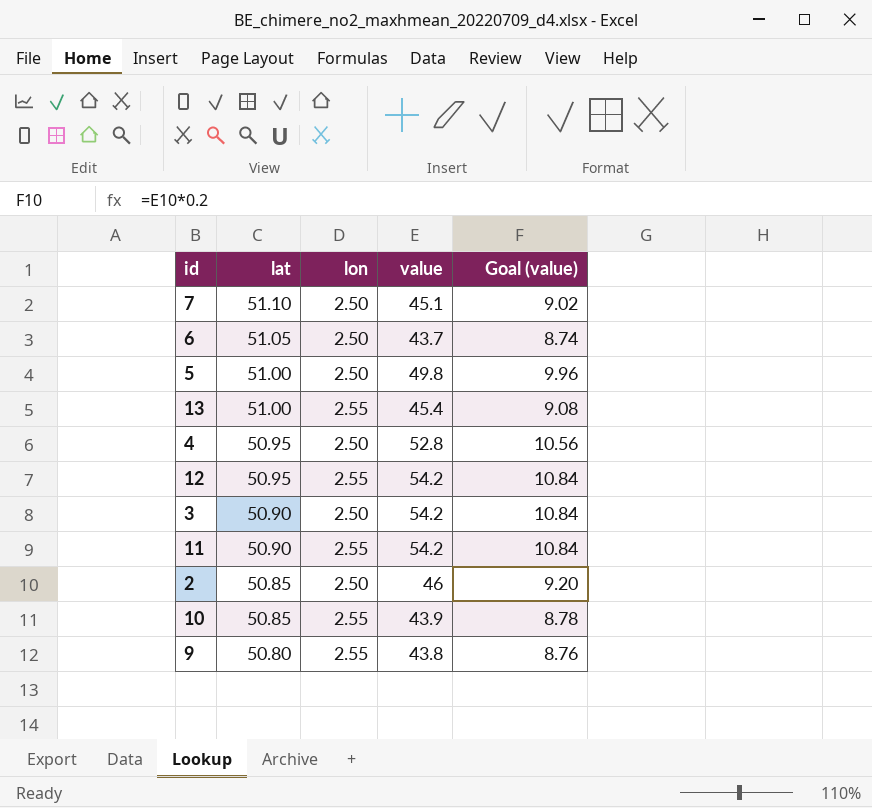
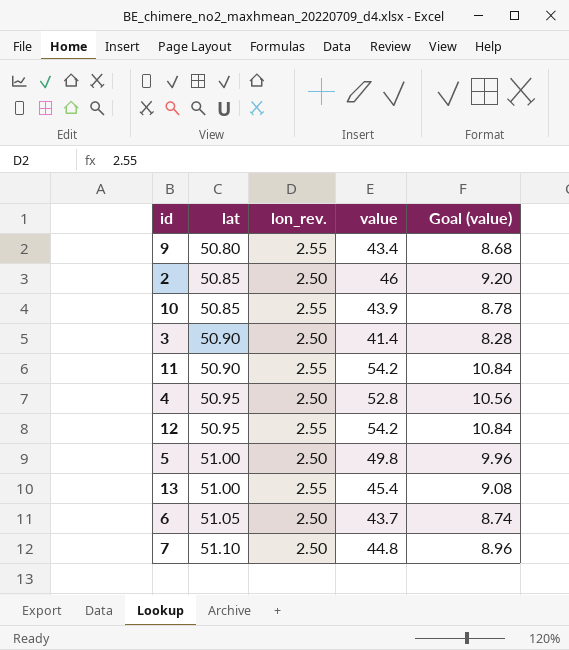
row order: lat descending -> lat ascending
column name: lon -> lon_rev.
9 | value: 43.8 -> 43.4
9 | Goal (value): 8.76 -> 8.68
3 | value: 54.2 -> 41.4
3 | Goal (value): 10.84 -> 8.28
7 | value: 45.1 -> 44.8
7 | Goal (value): 9.02 -> 8.96

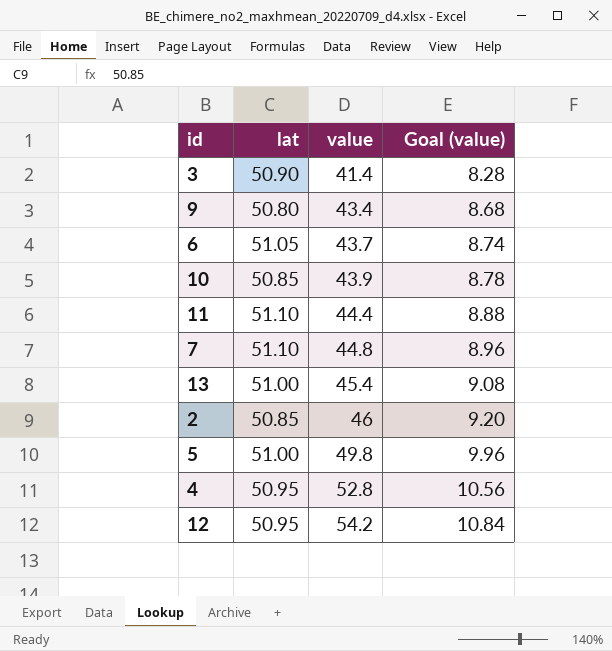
row order: lat ascending -> value ascending
column lon_rev. | position: 3 -> none
11 | lat: 50.90 -> 51.10
11 | value: 54.2 -> 44.4
11 | Goal (value): 10.84 -> 8.88

